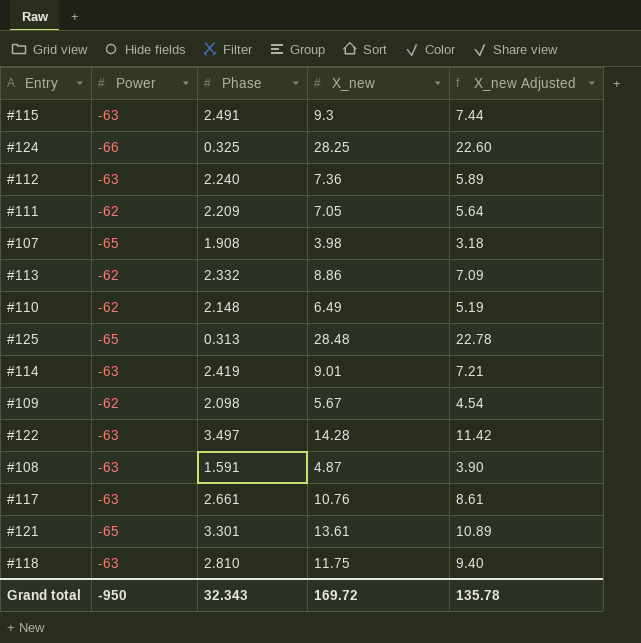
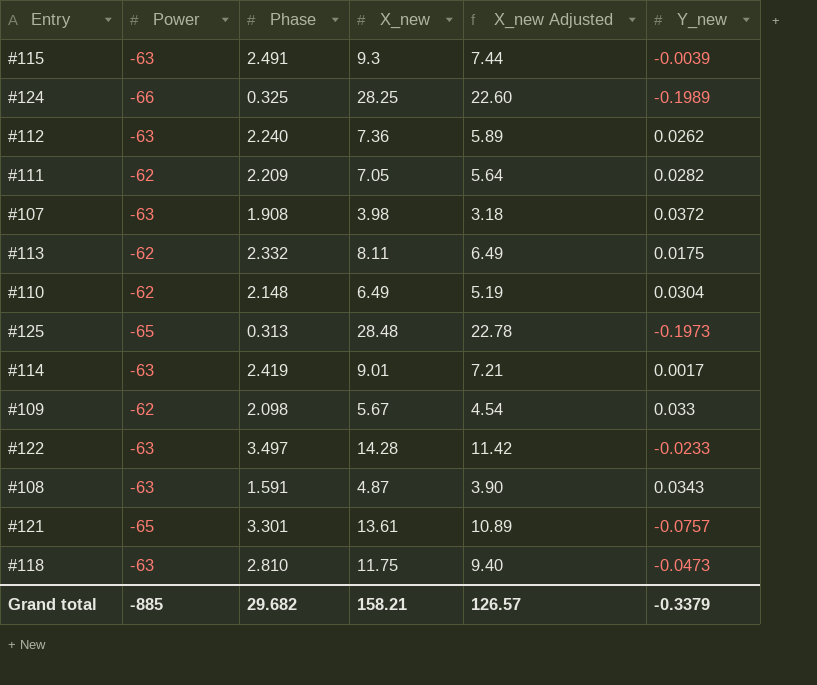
column Y_new | position: none -> 6
row #117: -63 | 2.661 | 10.76 | 8.61 -> none
#107 | Power: -65 -> -63
#113 | X_new: 8.86 -> 8.11
#113 | X_new Adjusted: 7.09 -> 6.49
Grand total | Power: -950 -> -885
Grand total | Phase: 32.343 -> 29.682
Grand total | X_new: 169.72 -> 158.21
Grand total | X_new Adjusted: 135.78 -> 126.57

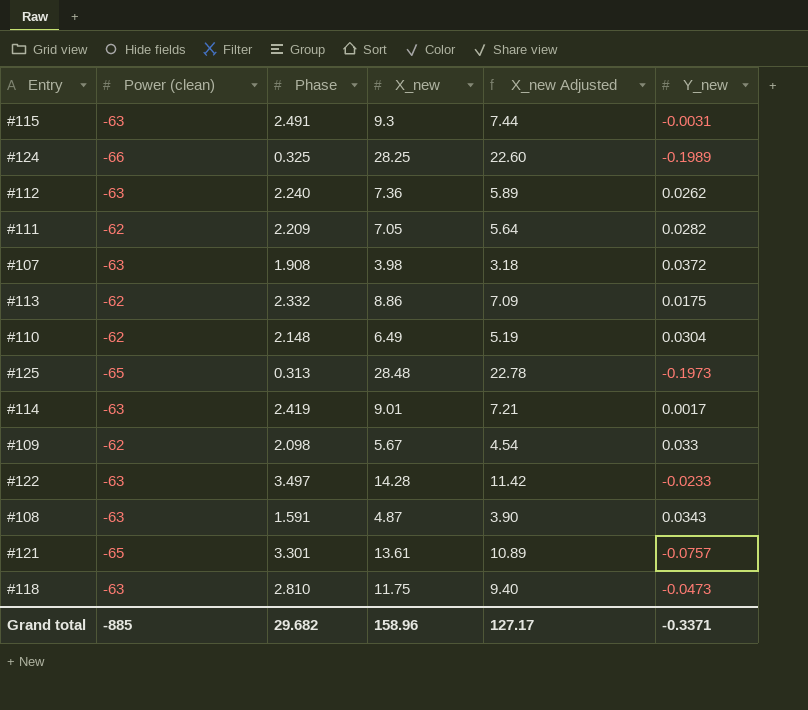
column name: Power -> Power (clean)
#115 | Y_new: -0.0039 -> -0.0031
#113 | X_new: 8.11 -> 8.86
#113 | X_new Adjusted: 6.49 -> 7.09
Grand total | X_new: 158.21 -> 158.96
Grand total | X_new Adjusted: 126.57 -> 127.17
Grand total | Y_new: -0.3379 -> -0.3371

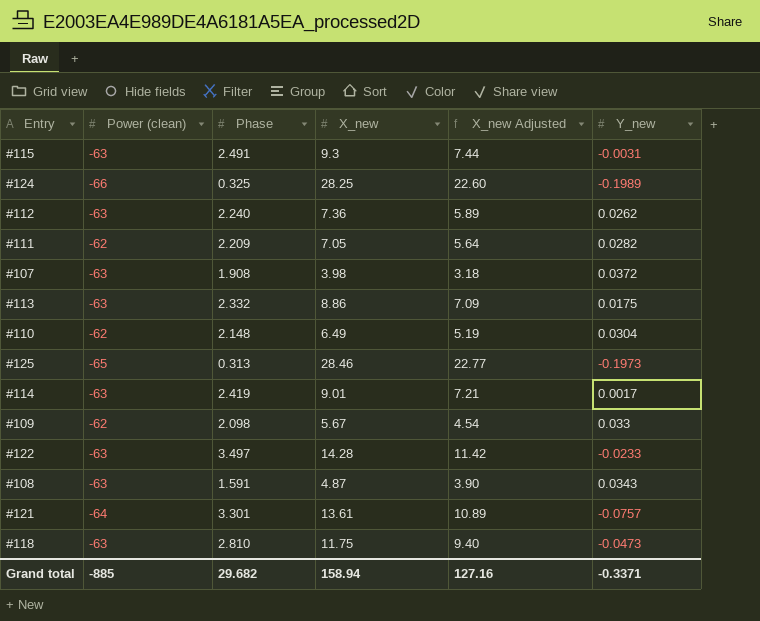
#113 | Power (clean): -62 -> -63
#125 | X_new: 28.48 -> 28.46
#125 | X_new Adjusted: 22.78 -> 22.77
#121 | Power (clean): -65 -> -64
Grand total | X_new: 158.96 -> 158.94
Grand total | X_new Adjusted: 127.17 -> 127.16

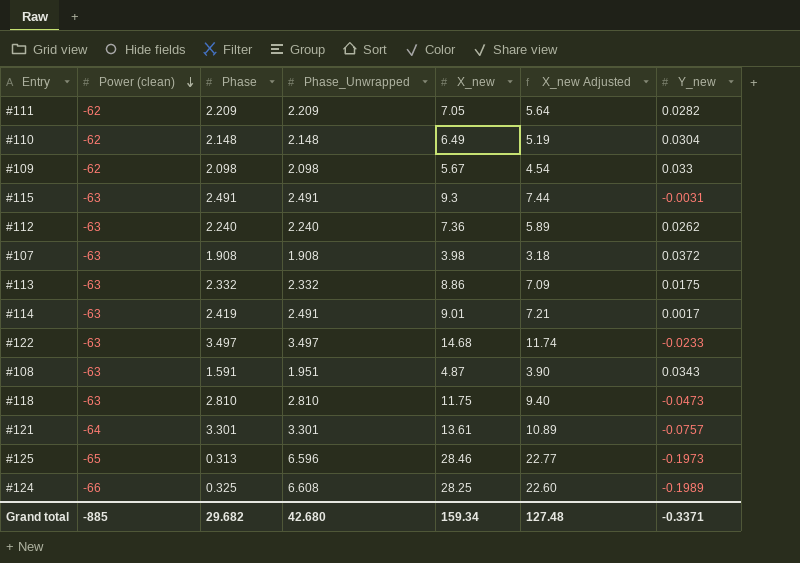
row order: none -> Power (clean) descending
column Phase_Unwrapped | position: none -> 4
#122 | X_new: 14.28 -> 14.68
#122 | X_new Adjusted: 11.42 -> 11.74
Grand total | X_new: 158.94 -> 159.34
Grand total | X_new Adjusted: 127.16 -> 127.48

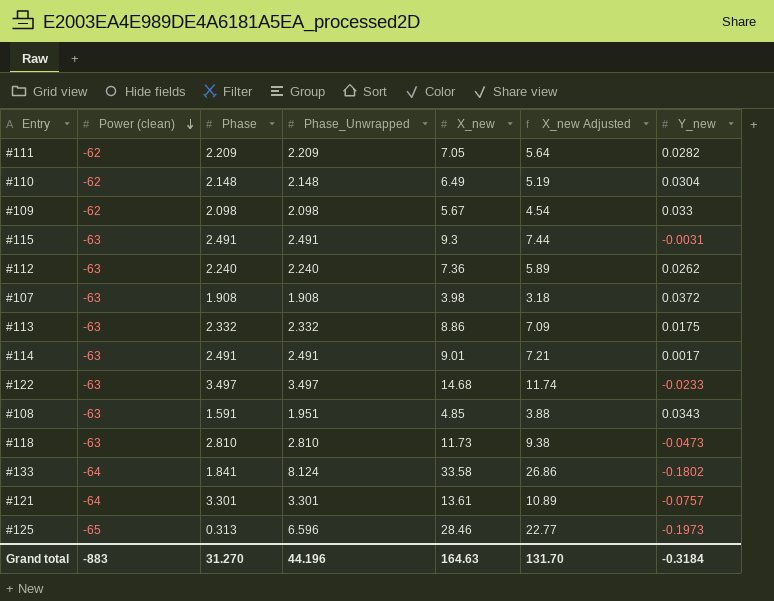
row #124: -66 | 0.325 | 6.608 | 28.25 | 22.60 | -0.1989 -> none
#114 | Phase: 2.419 -> 2.491
#108 | X_new: 4.87 -> 4.85
#108 | X_new Adjusted: 3.90 -> 3.88
#118 | X_new: 11.75 -> 11.73
#118 | X_new Adjusted: 9.40 -> 9.38
row #133: none -> -64 | 1.841 | 8.124 | 33.58 | 26.86 | -0.1802
Grand total | Power (clean): -885 -> -883
Grand total | Phase: 29.682 -> 31.270
Grand total | Phase_Unwrapped: 42.680 -> 44.196
Grand total | X_new: 159.34 -> 164.63
Grand total | X_new Adjusted: 127.48 -> 131.70
Grand total | Y_new: -0.3371 -> -0.3184

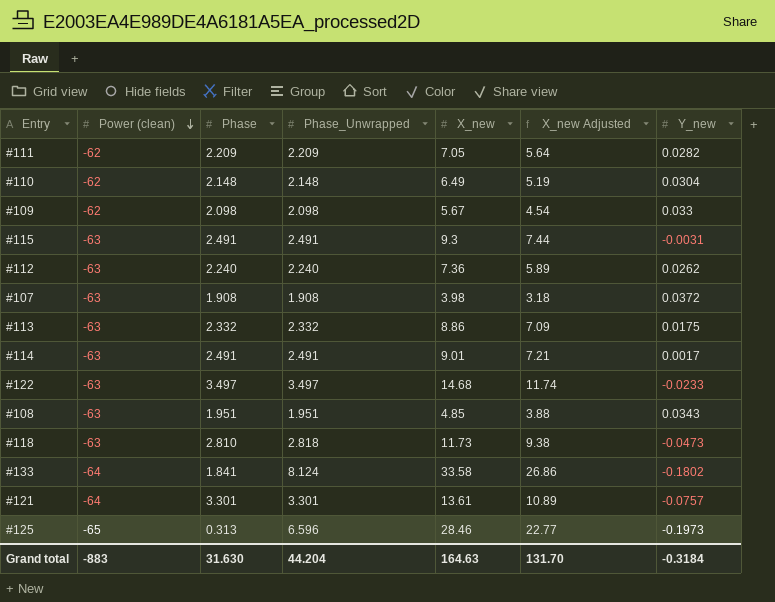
#108 | Phase: 1.591 -> 1.951
#118 | Phase_Unwrapped: 2.810 -> 2.818
Grand total | Phase: 31.270 -> 31.630
Grand total | Phase_Unwrapped: 44.196 -> 44.204

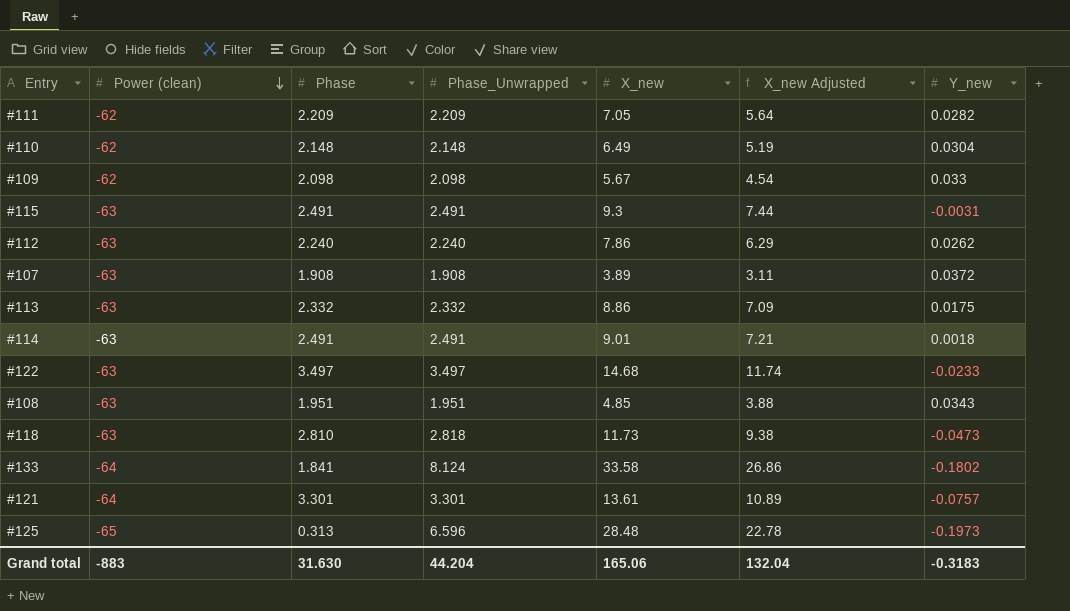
#112 | X_new: 7.36 -> 7.86
#112 | X_new Adjusted: 5.89 -> 6.29
#107 | X_new: 3.98 -> 3.89
#107 | X_new Adjusted: 3.18 -> 3.11
#114 | Y_new: 0.0017 -> 0.0018
#125 | X_new: 28.46 -> 28.48
#125 | X_new Adjusted: 22.77 -> 22.78
Grand total | X_new: 164.63 -> 165.06
Grand total | X_new Adjusted: 131.70 -> 132.04
Grand total | Y_new: -0.3184 -> -0.3183

